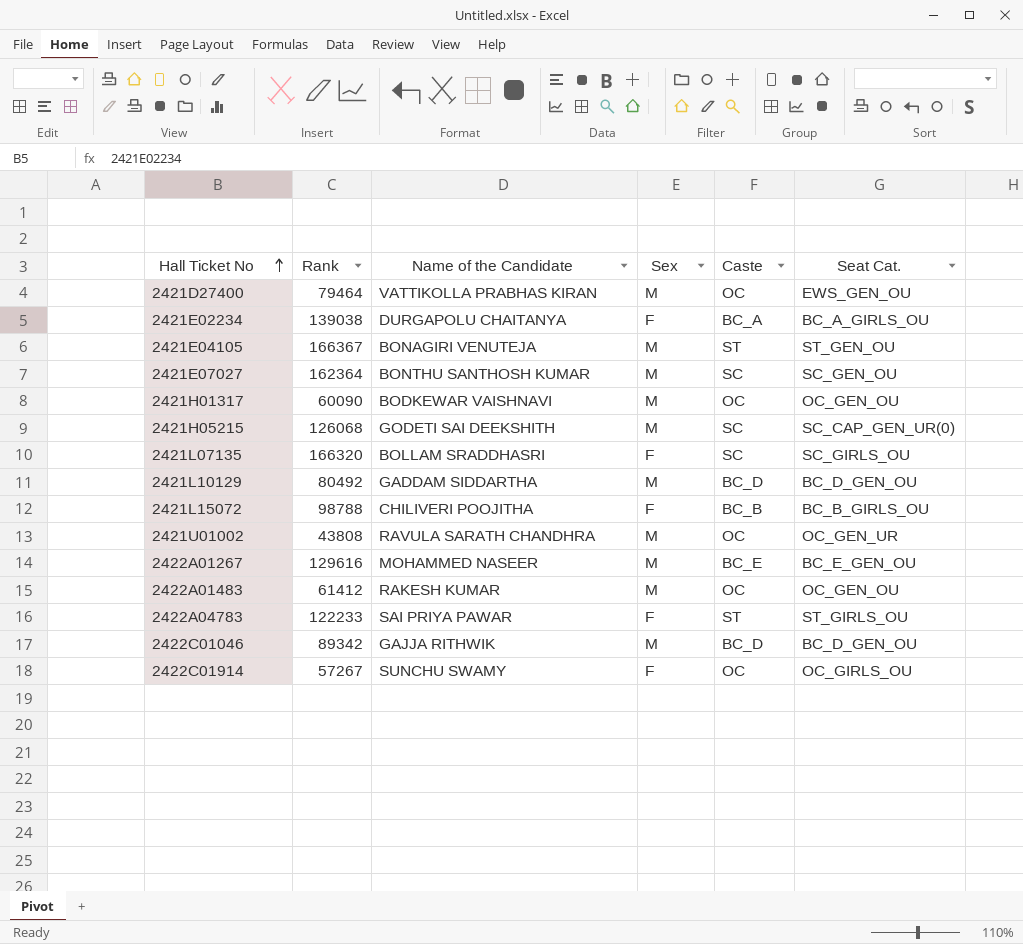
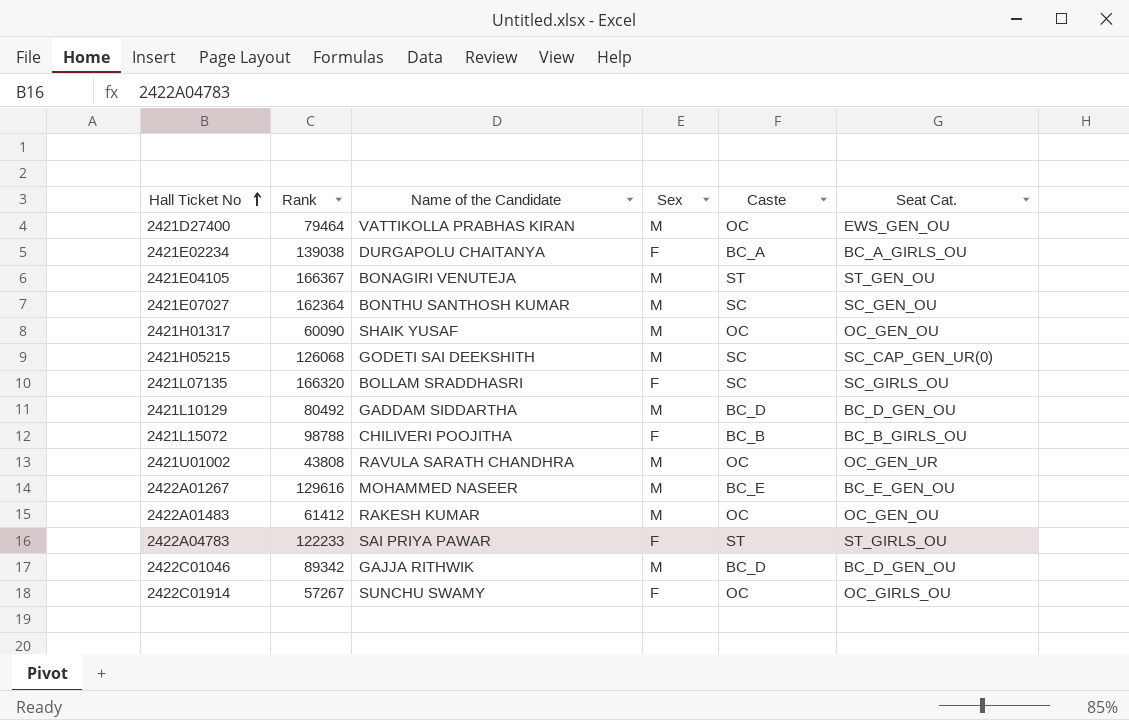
2421H01317 | Name of the Candidate: BODKEWAR VAISHNAVI -> SHAIK YUSAF

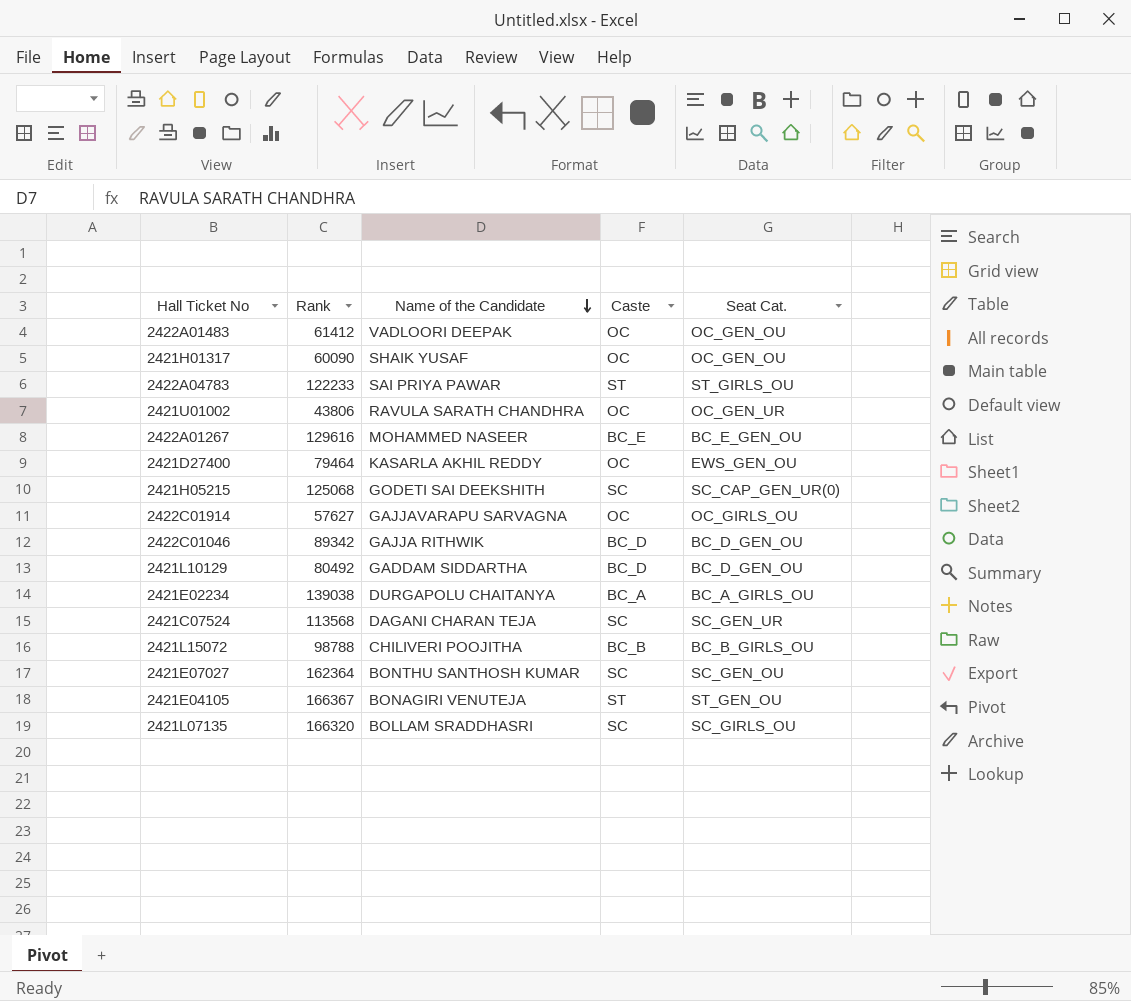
row order: Hall Ticket No ascending -> Name of the Candidate descending
column Sex | position: 4 -> none
2422A01483 | Name of the Candidate: RAKESH KUMAR -> VADLOORI DEEPAK
2421U01002 | Rank: 43808 -> 43806
2421D27400 | Name of the Candidate: VATTIKOLLA PRABHAS KIRAN -> KASARLA AKHIL REDDY
2421H05215 | Rank: 126068 -> 125068
2422C01914 | Rank: 57267 -> 57627
2422C01914 | Name of the Candidate: SUNCHU SWAMY -> GAJJAVARAPU SARVAGNA
row 2421C07524: none -> 113568 | DAGANI CHARAN TEJA | SC | SC_GEN_UR

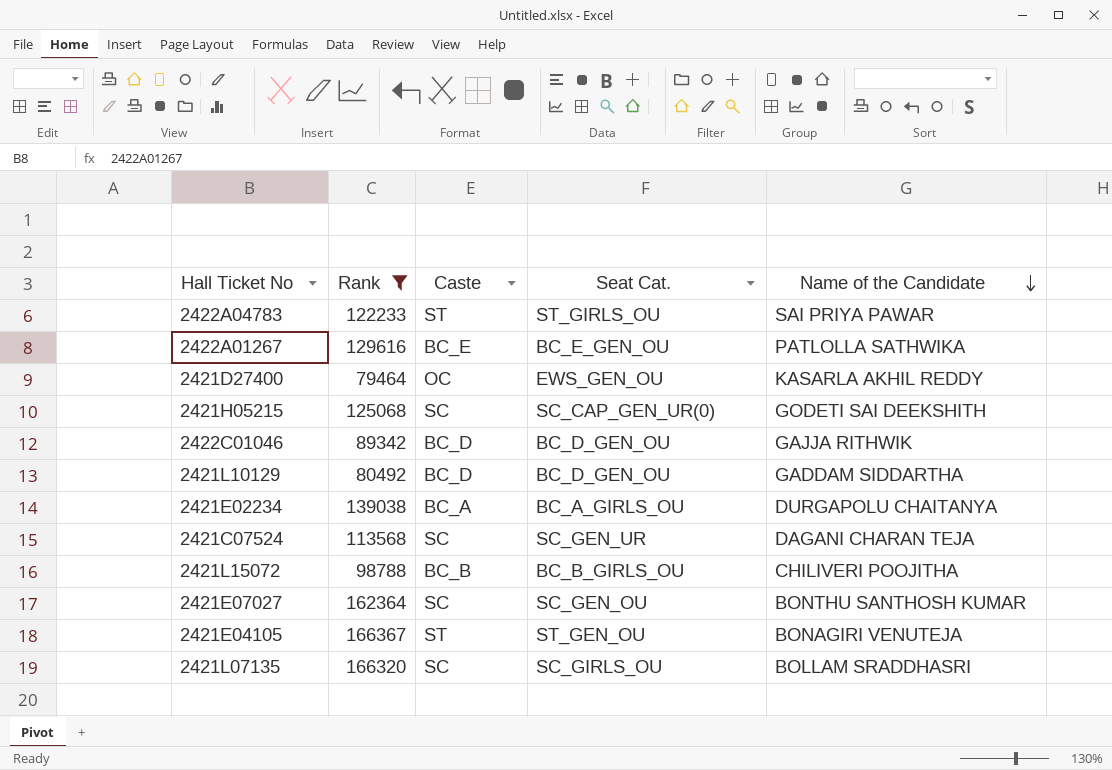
filter: none -> Rank >= 79464
column Name of the Candidate | position: 3 -> 5
2422A01267 | Name of the Candidate: MOHAMMED NASEER -> PATLOLLA SATHWIKA

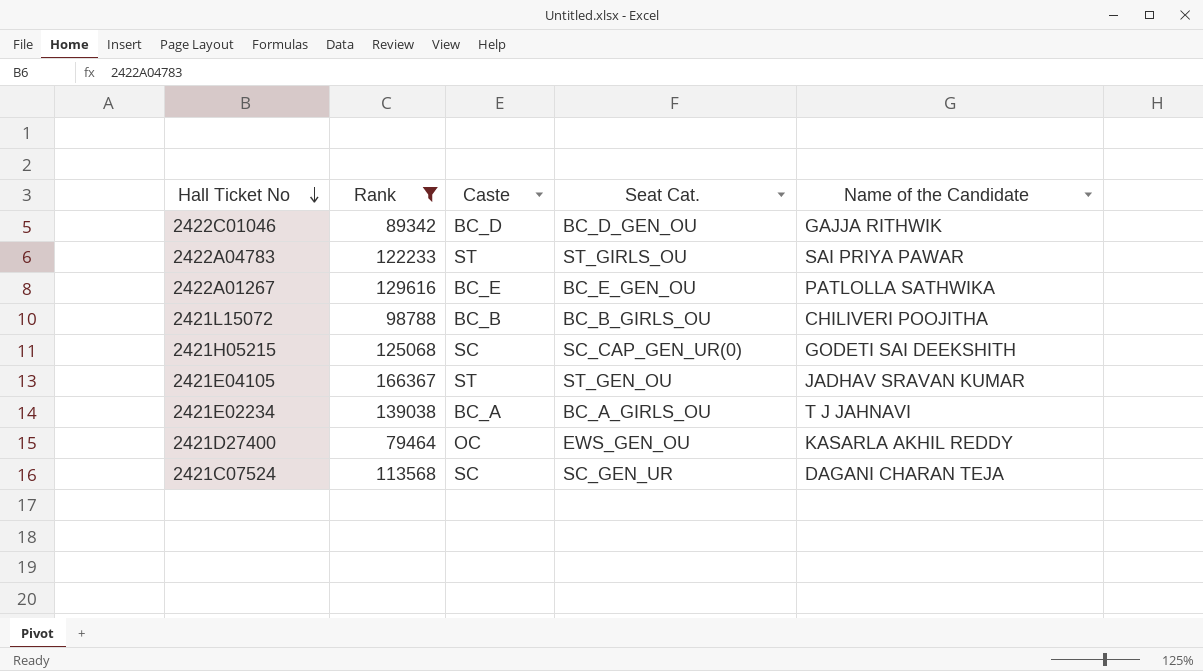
row order: Name of the Candidate descending -> Hall Ticket No descending
row 2421L10129: 80492 | BC_D | BC_D_GEN_OU | GADDAM SIDDARTHA -> none
row 2421E07027: 162364 | SC | SC_GEN_OU | BONTHU SANTHOSH KUMAR -> none
row 2421L07135: 166320 | SC | SC_GIRLS_OU | BOLLAM SRADDHASRI -> none
2421E04105 | Name of the Candidate: BONAGIRI VENUTEJA -> JADHAV SRAVAN KUMAR
2421E02234 | Name of the Candidate: DURGAPOLU CHAITANYA -> T J JAHNAVI

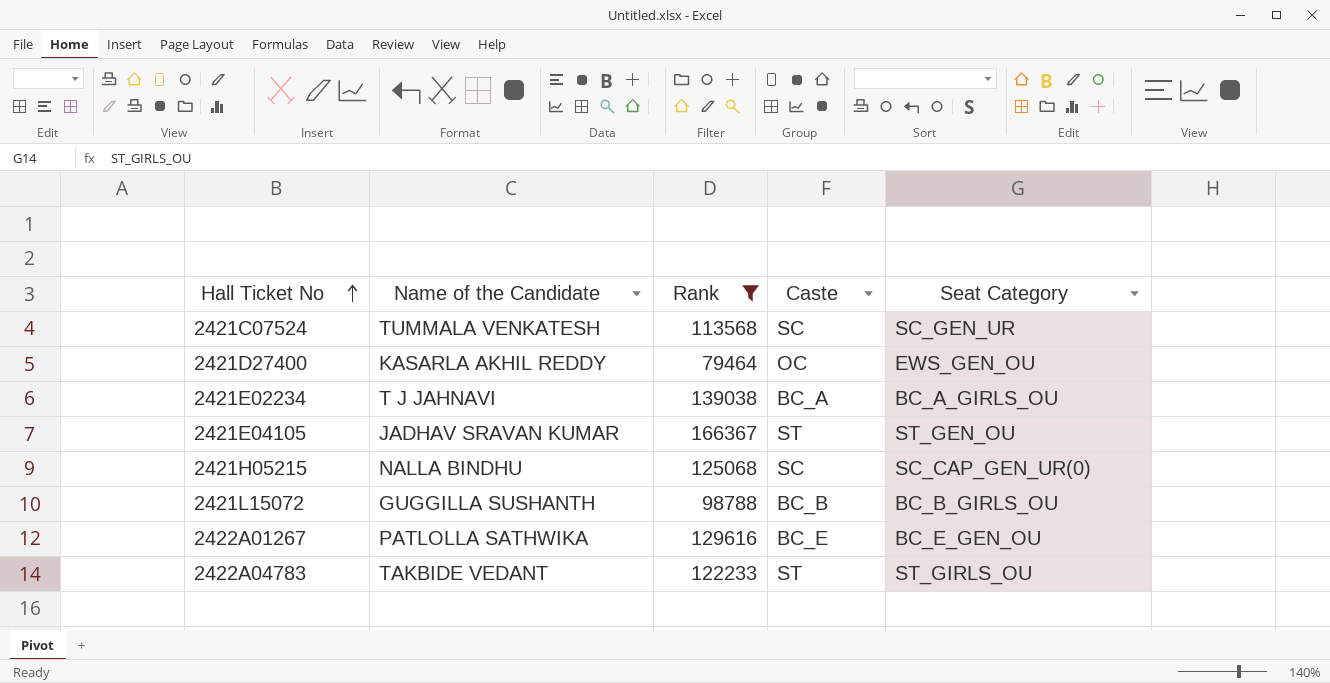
row order: Hall Ticket No descending -> Hall Ticket No ascending
column Name of the Candidate | position: 5 -> 2
column name: Seat Cat. -> Seat Category
row 2422C01046: 89342 | BC_D | BC_D_GEN_OU | GAJJA RITHWIK -> none
2421C07524 | Name of the Candidate: DAGANI CHARAN TEJA -> TUMMALA VENKATESH
2421H05215 | Name of the Candidate: GODETI SAI DEEKSHITH -> NALLA BINDHU
2421L15072 | Name of the Candidate: CHILIVERI POOJITHA -> GUGGILLA SUSHANTH
2422A04783 | Name of the Candidate: SAI PRIYA PAWAR -> TAKBIDE VEDANT

